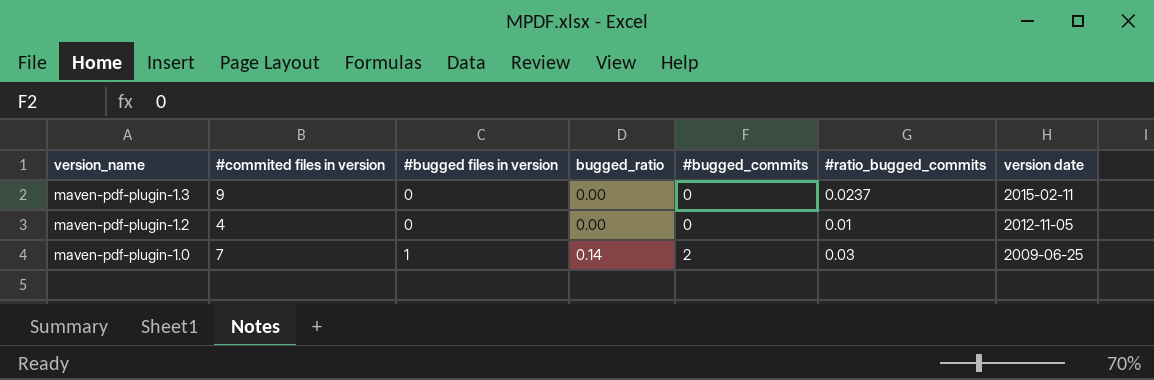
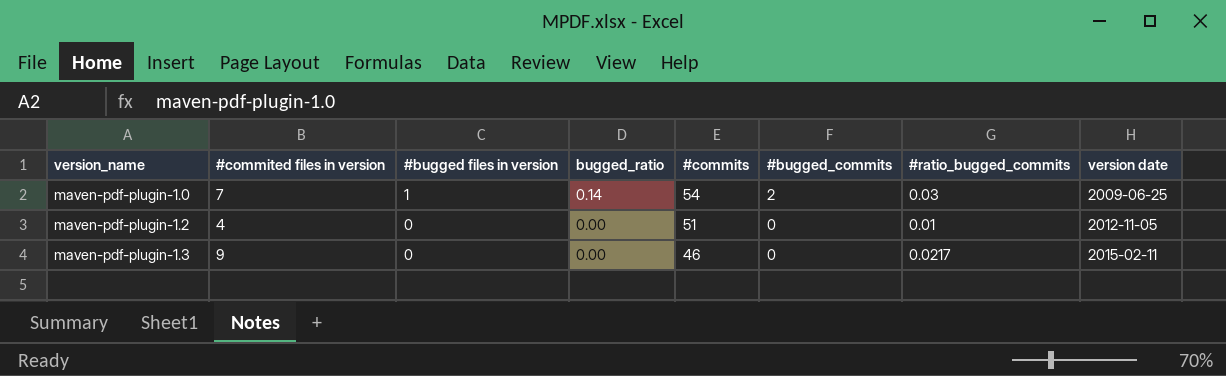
row order: version_name descending -> version_name ascending
column #commits | position: none -> 5
maven-pdf-plugin-1.3 | #ratio_bugged_commits: 0.0237 -> 0.0217

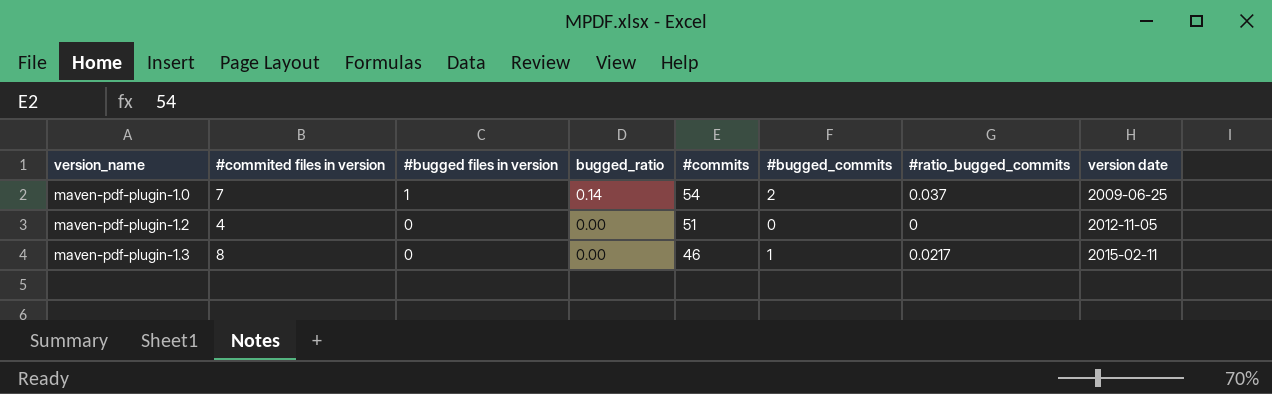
maven-pdf-plugin-1.0 | #ratio_bugged_commits: 0.03 -> 0.037
maven-pdf-plugin-1.2 | #ratio_bugged_commits: 0.01 -> 0
maven-pdf-plugin-1.3 | #commited files in version: 9 -> 8
maven-pdf-plugin-1.3 | #bugged_commits: 0 -> 1

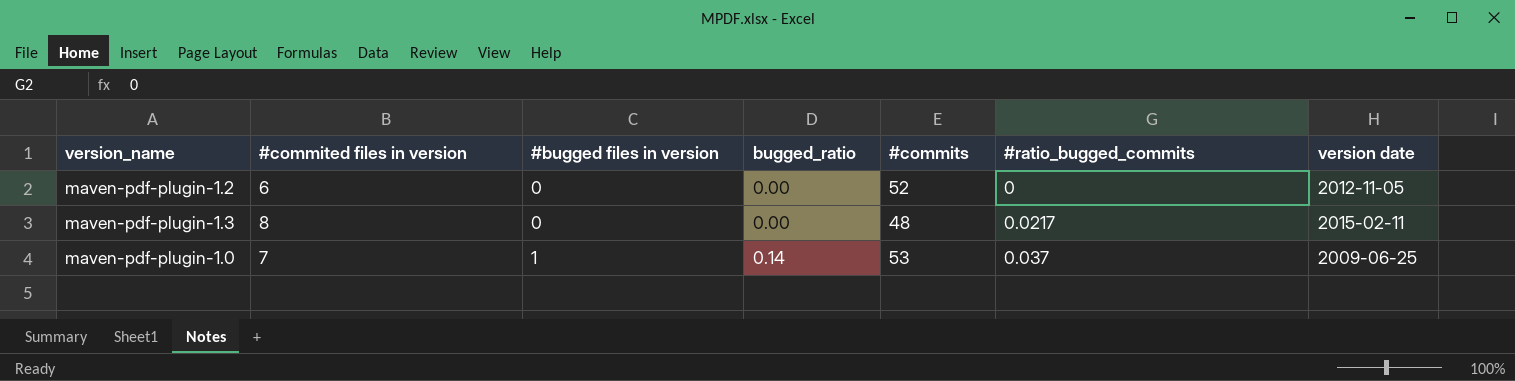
row order: version_name ascending -> #bugged files in version ascending
column #bugged_commits | position: 6 -> none
maven-pdf-plugin-1.2 | #commited files in version: 4 -> 6
maven-pdf-plugin-1.2 | #commits: 51 -> 52
maven-pdf-plugin-1.3 | #commits: 46 -> 48
maven-pdf-plugin-1.0 | #commits: 54 -> 53

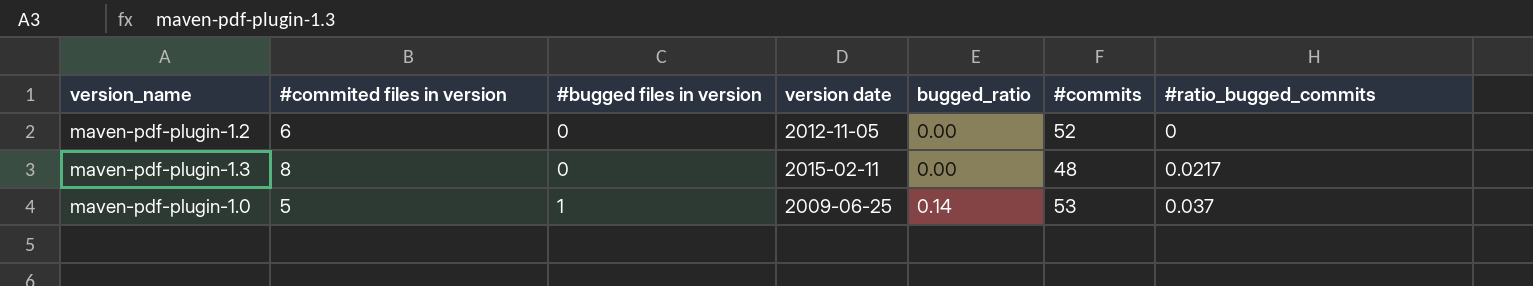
column version date | position: 7 -> 4
maven-pdf-plugin-1.0 | #commited files in version: 7 -> 5

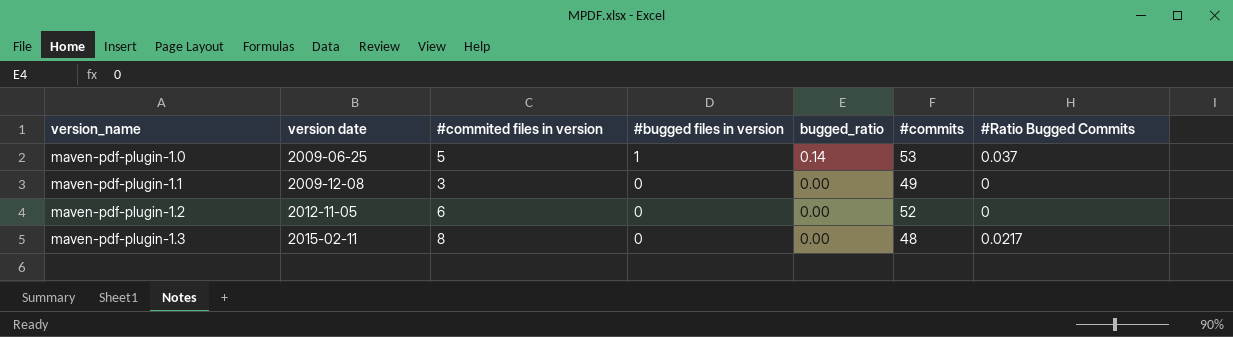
row order: #bugged files in version ascending -> version_name ascending
column version date | position: 4 -> 2
column name: #ratio_bugged_commits -> #Ratio Bugged Commits
row maven-pdf-plugin-1.1: none -> 2009-12-08 | 3 | 0 | 0.00 | 49 | 0

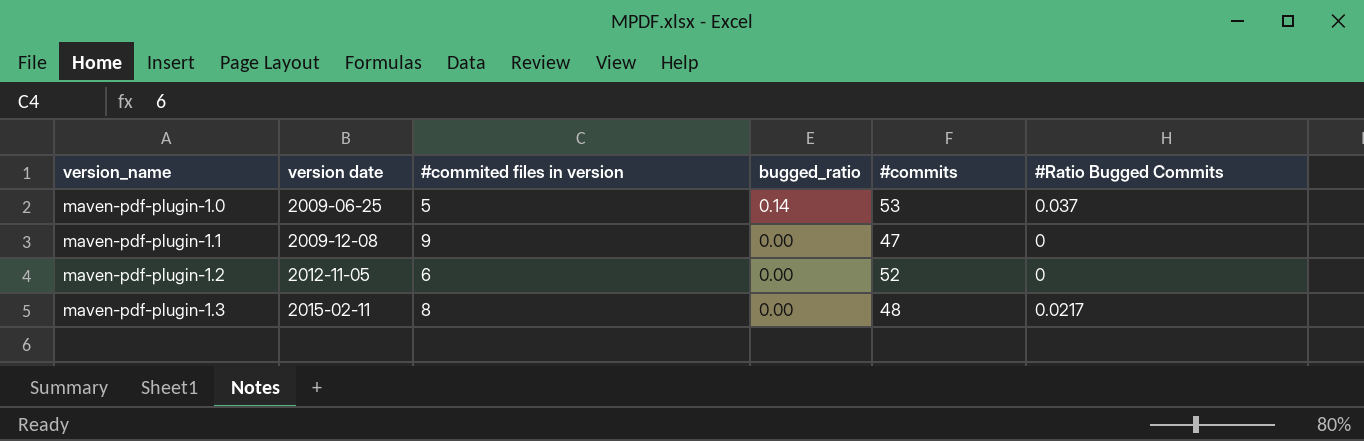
column #bugged files in version | position: 4 -> none
maven-pdf-plugin-1.1 | #commited files in version: 3 -> 9
maven-pdf-plugin-1.1 | #commits: 49 -> 47

